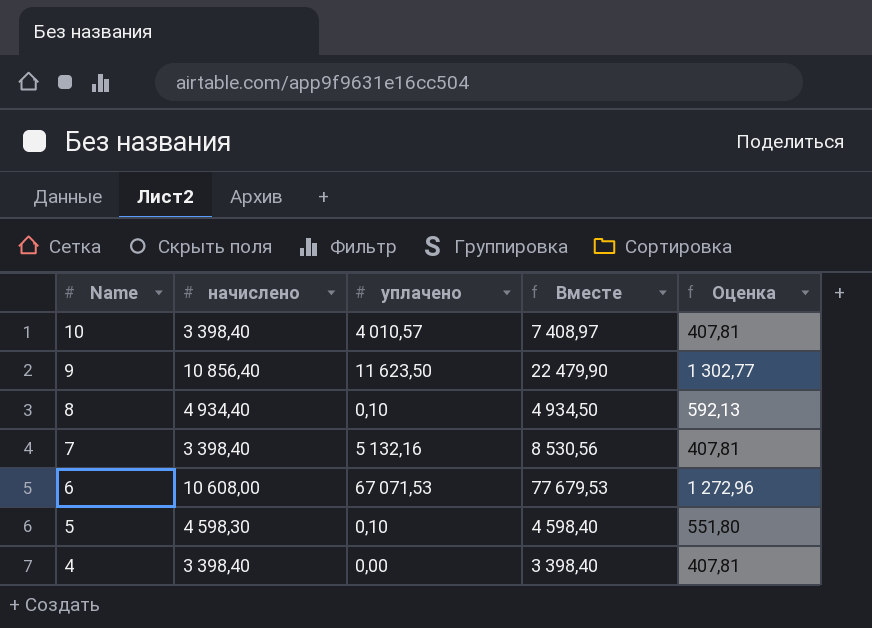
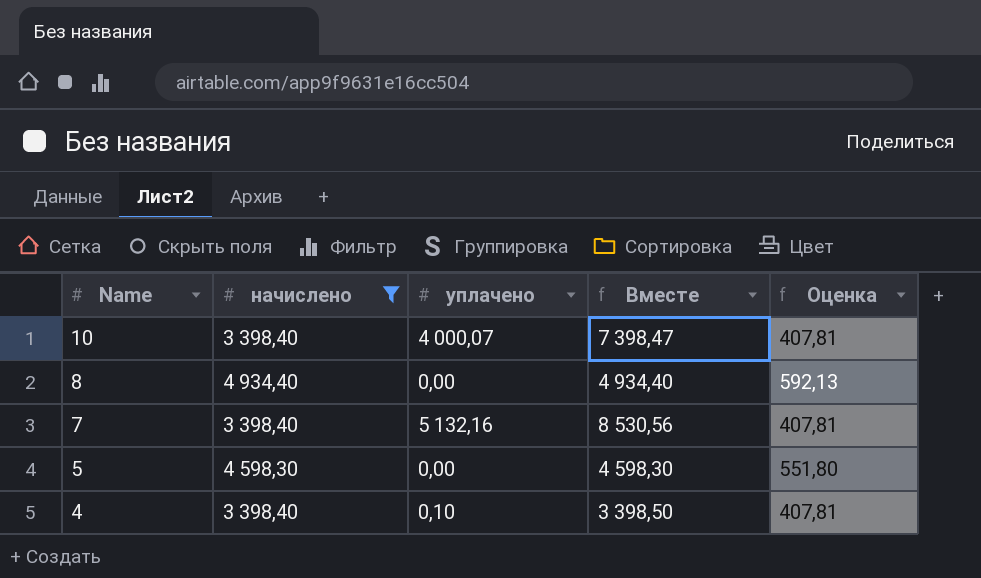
filter: none -> начислено <= 4 934,40
10 | уплачено: 4 010,57 -> 4 000,07
10 | Вместе: 7 408,97 -> 7 398,47
8 | уплачено: 0,10 -> 0,00
8 | Вместе: 4 934,50 -> 4 934,40
5 | уплачено: 0,10 -> 0,00
5 | Вместе: 4 598,40 -> 4 598,30
4 | уплачено: 0,00 -> 0,10
4 | Вместе: 3 398,40 -> 3 398,50

